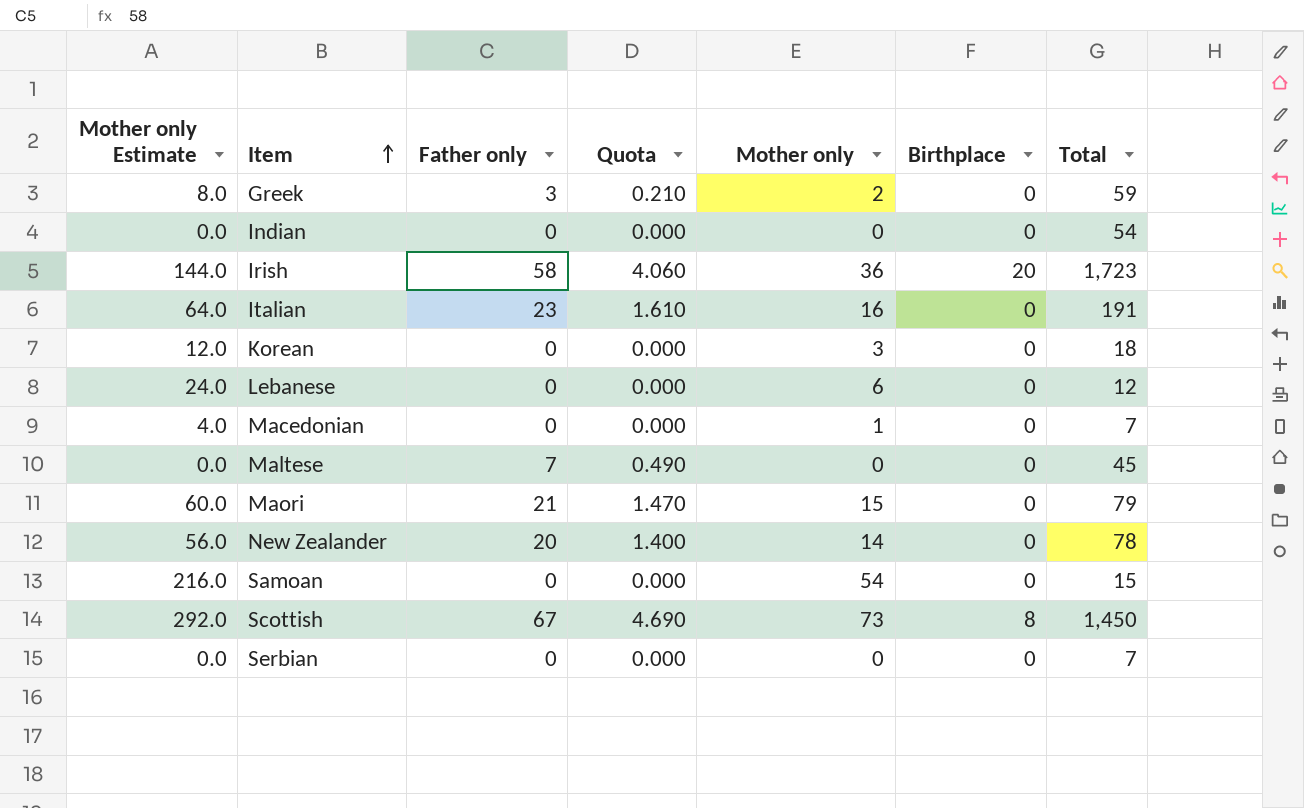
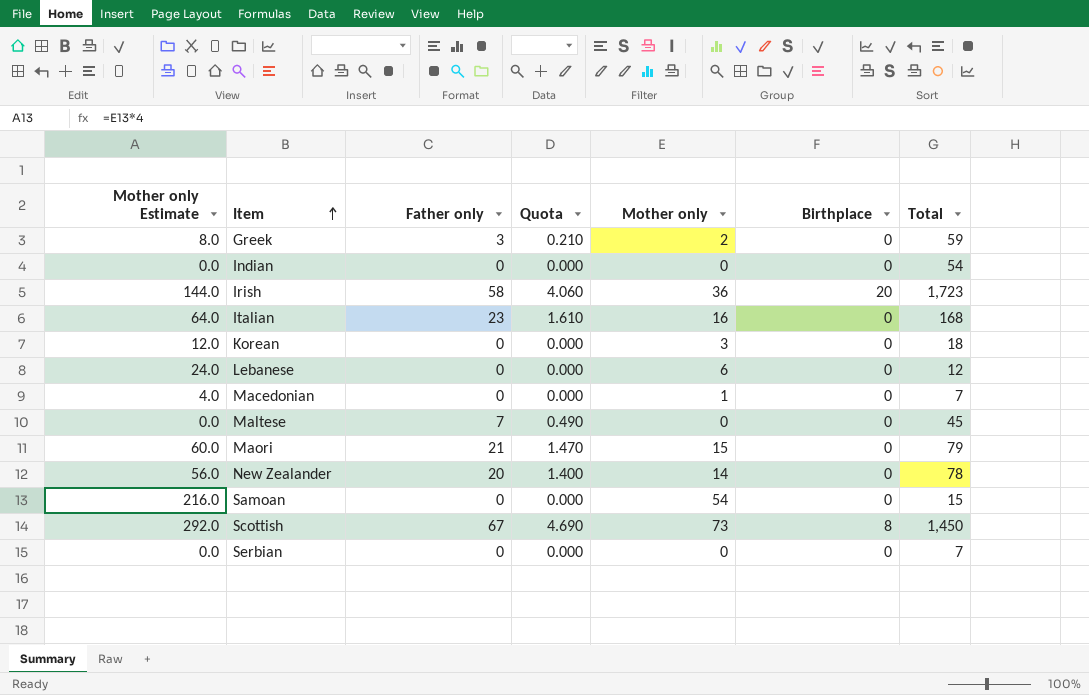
Italian | Total: 191 -> 168

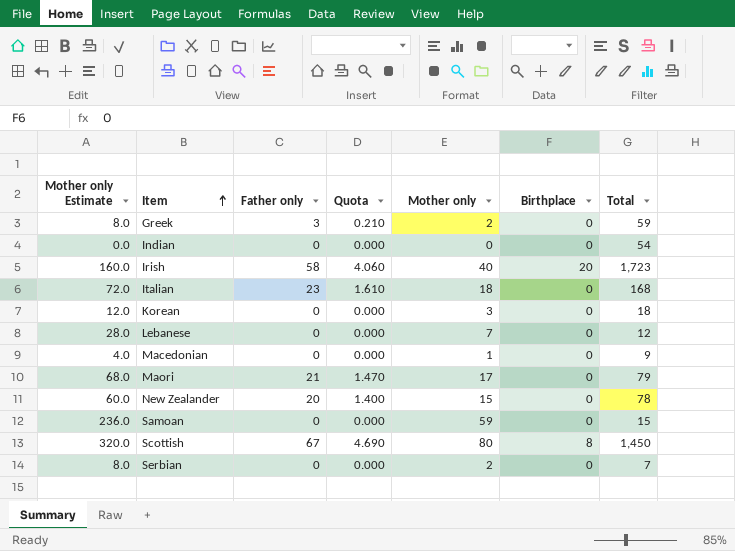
row Maltese: 0.0 | 7 | 0.490 | 0 | 0 | 45 -> none
Irish | Mother only Estimate: 144.0 -> 160.0
Irish | Mother only: 36 -> 40
Italian | Mother only Estimate: 64.0 -> 72.0
Italian | Mother only: 16 -> 18
Lebanese | Mother only Estimate: 24.0 -> 28.0
Lebanese | Mother only: 6 -> 7
Macedonian | Total: 7 -> 9
Maori | Mother only Estimate: 60.0 -> 68.0
Maori | Mother only: 15 -> 17
New Zealander | Mother only Estimate: 56.0 -> 60.0
New Zealander | Mother only: 14 -> 15
Samoan | Mother only Estimate: 216.0 -> 236.0
Samoan | Mother only: 54 -> 59
Scottish | Mother only Estimate: 292.0 -> 320.0
Scottish | Mother only: 73 -> 80
Serbian | Mother only Estimate: 0.0 -> 8.0
Serbian | Mother only: 0 -> 2

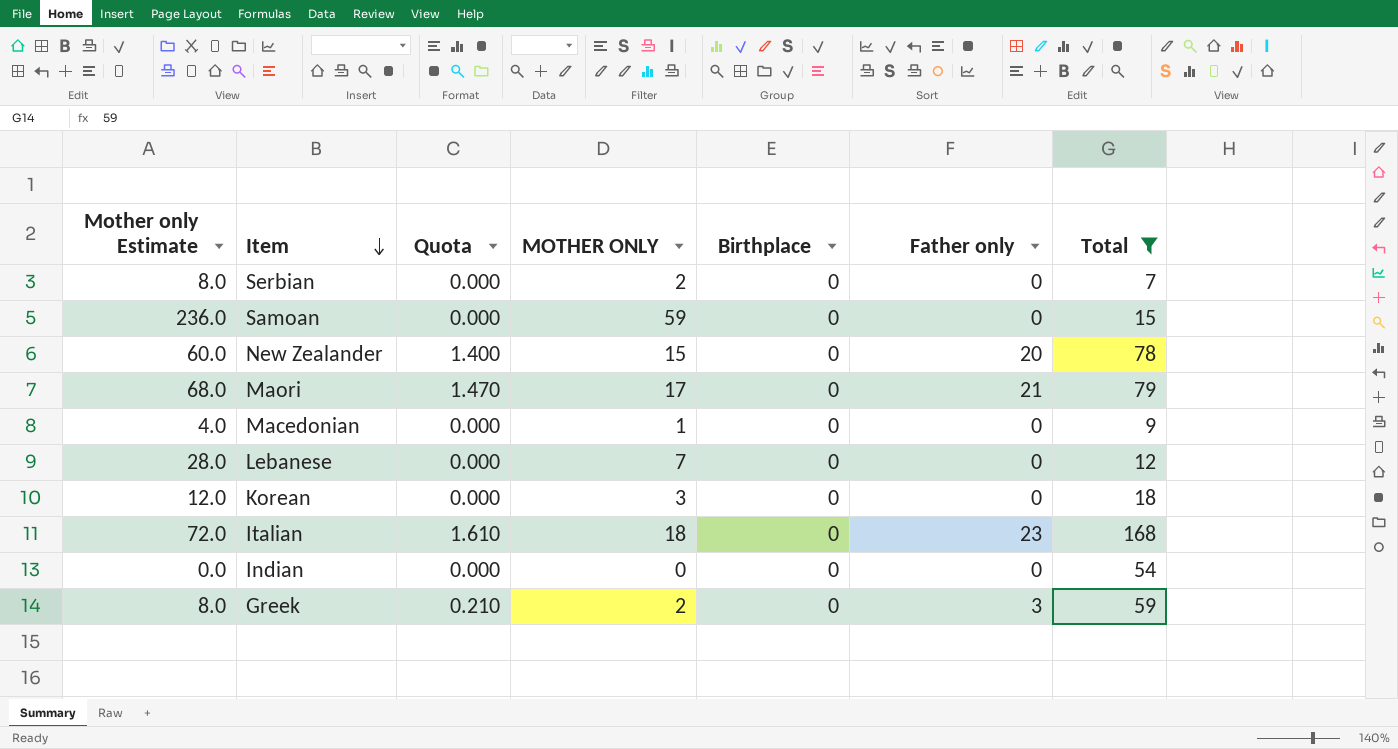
filter: none -> Total <= 168
row order: Item ascending -> Item descending
column name: Mother only -> MOTHER ONLY
column Father only | position: 3 -> 6

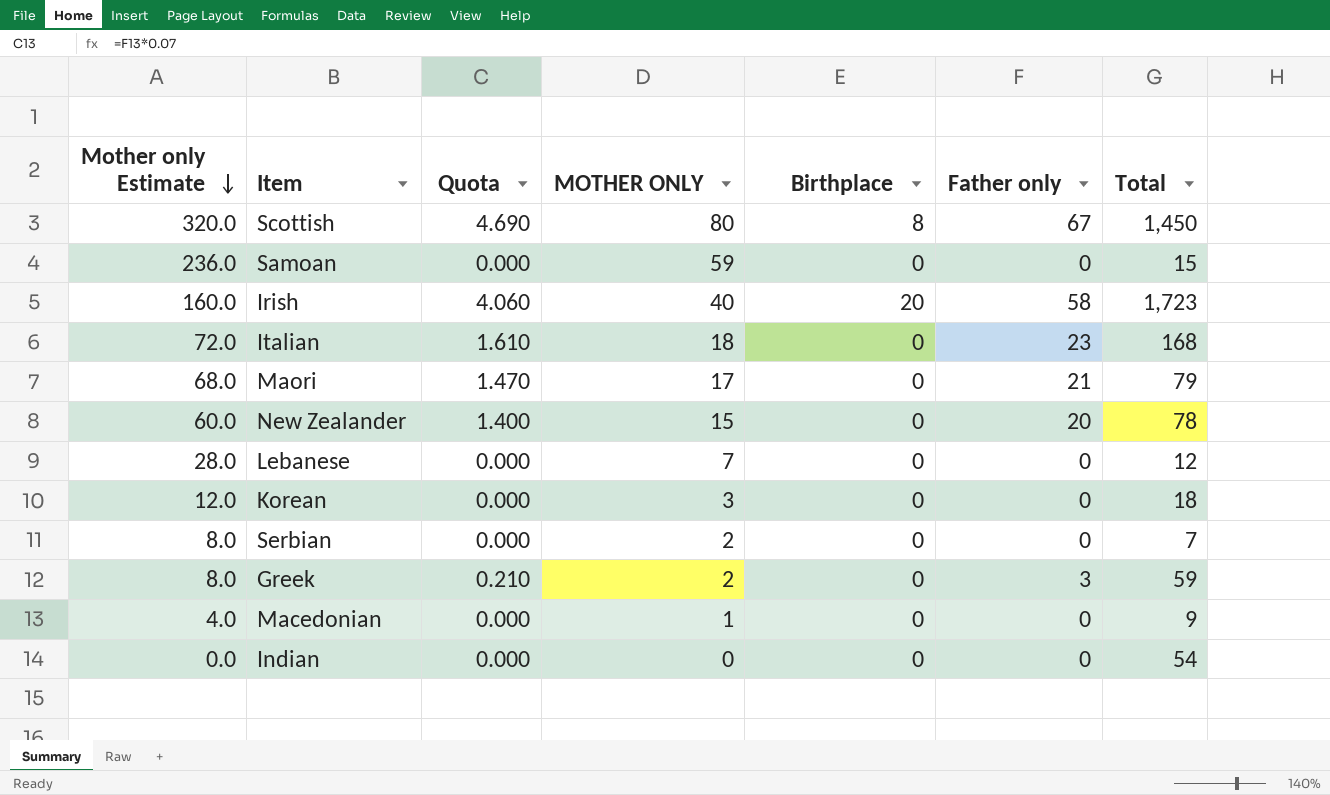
filter: Total <= 168 -> none
row order: Item descending -> Mother only Estimate descending

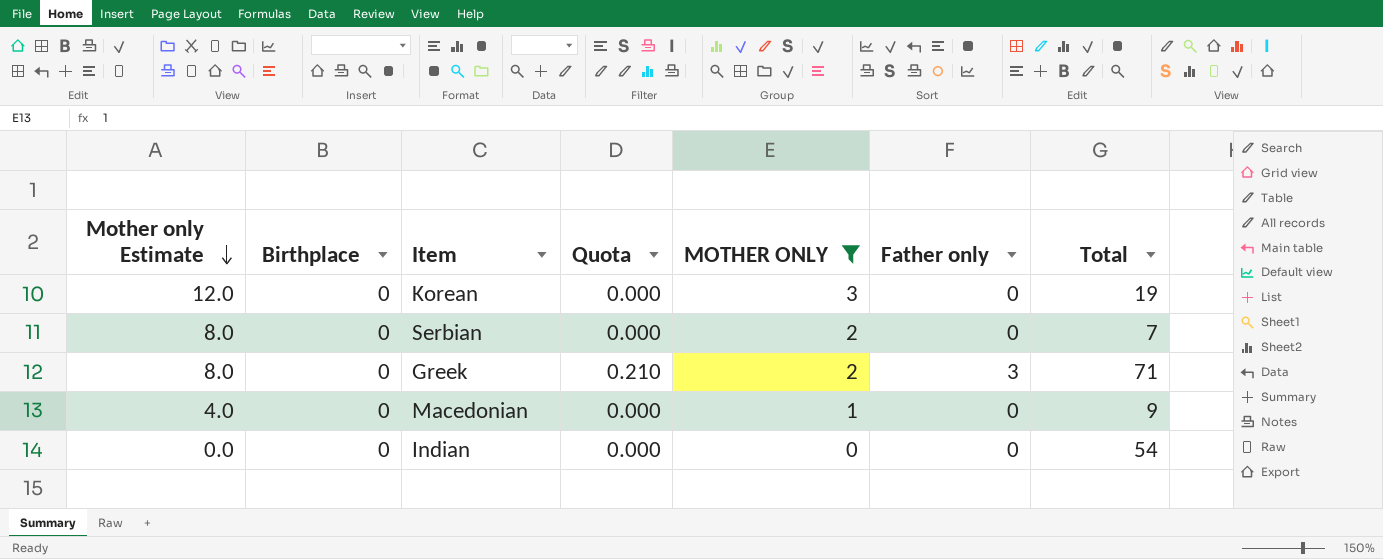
filter: none -> MOTHER ONLY <= 3
column Birthplace | position: 5 -> 2
Korean | Total: 18 -> 19
Greek | Total: 59 -> 71

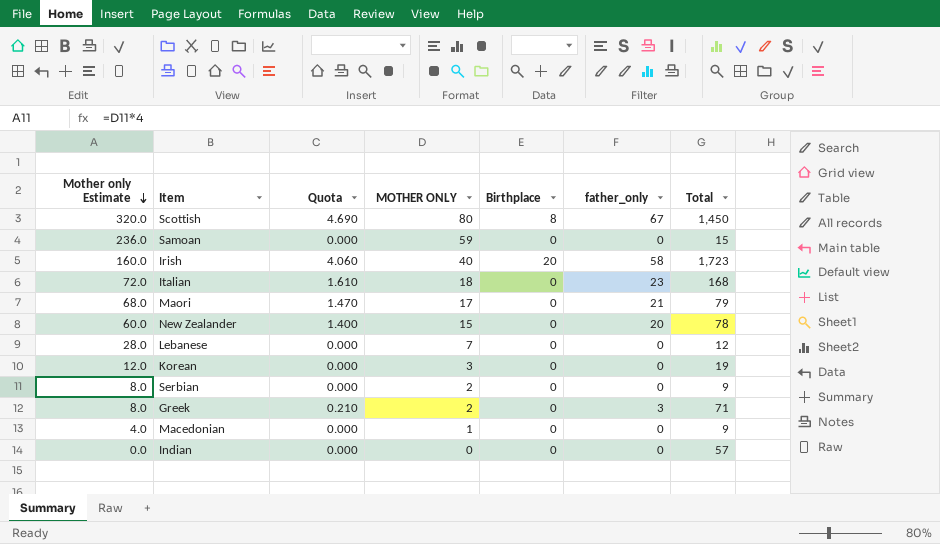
filter: MOTHER ONLY <= 3 -> none
column Birthplace | position: 2 -> 5
column name: Father only -> father_only
Serbian | Total: 7 -> 9
Indian | Total: 54 -> 57

